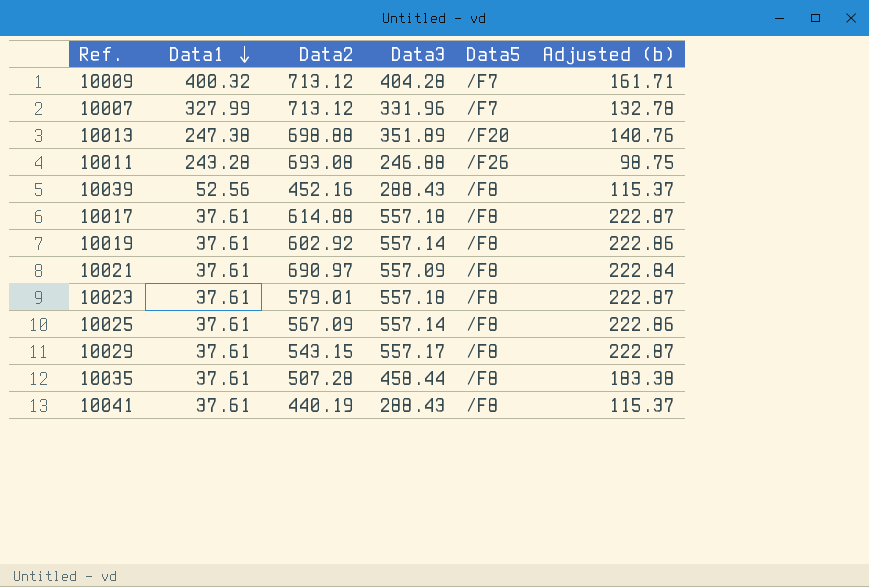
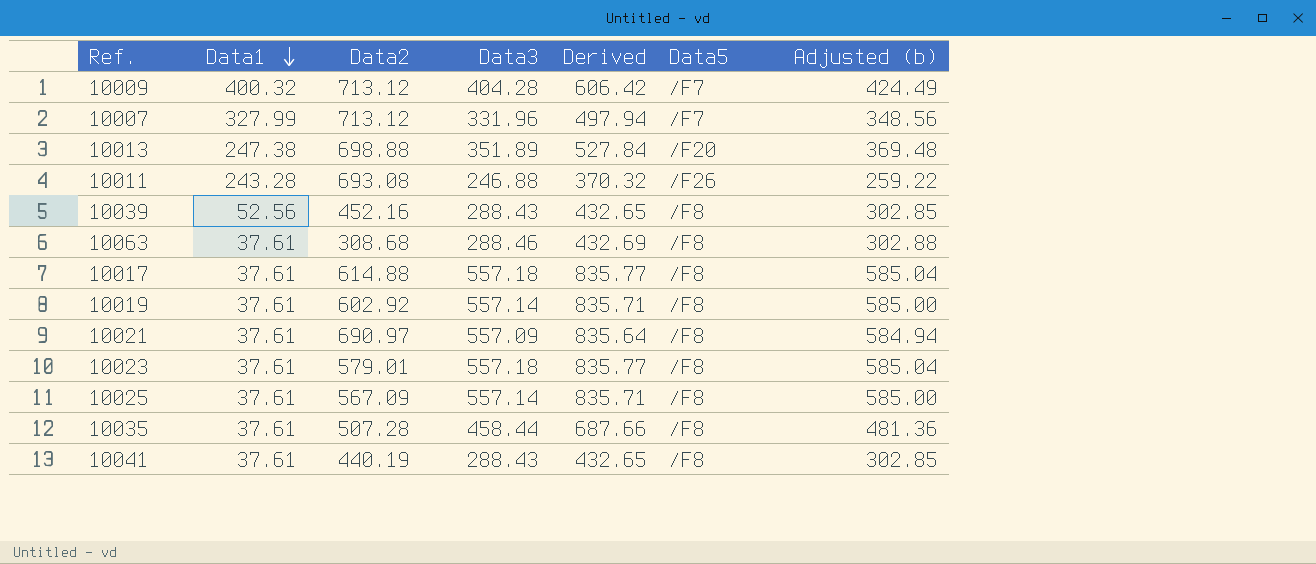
column Derived | formula: none -> [Data3] * 1.5
column Adjusted (b) | formula: [Data3] * 0.4 -> [Data3] * 1.05
row 10029: 37.61 | 543.15 | 557.17 | /F8 | 222.87 -> none
row 10063: none -> 37.61 | 308.68 | 288.46 | 432.69 | /F8 | 302.88

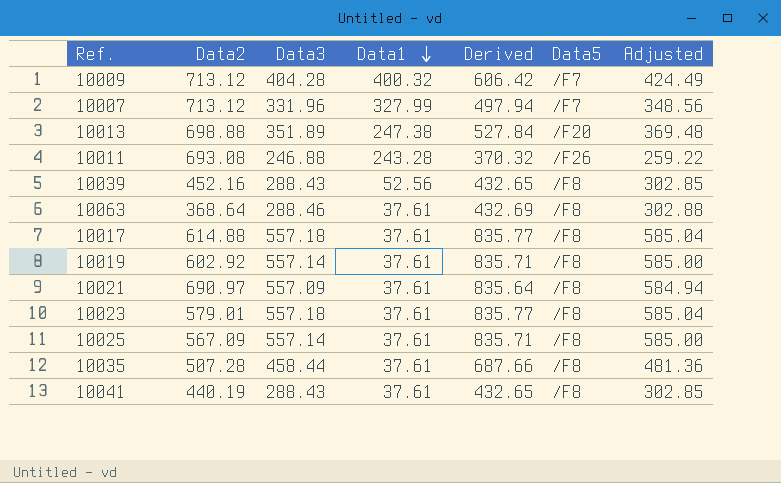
column Data1 | position: 2 -> 4
column name: Adjusted (b) -> Adjusted
10063 | Data2: 308.68 -> 368.64

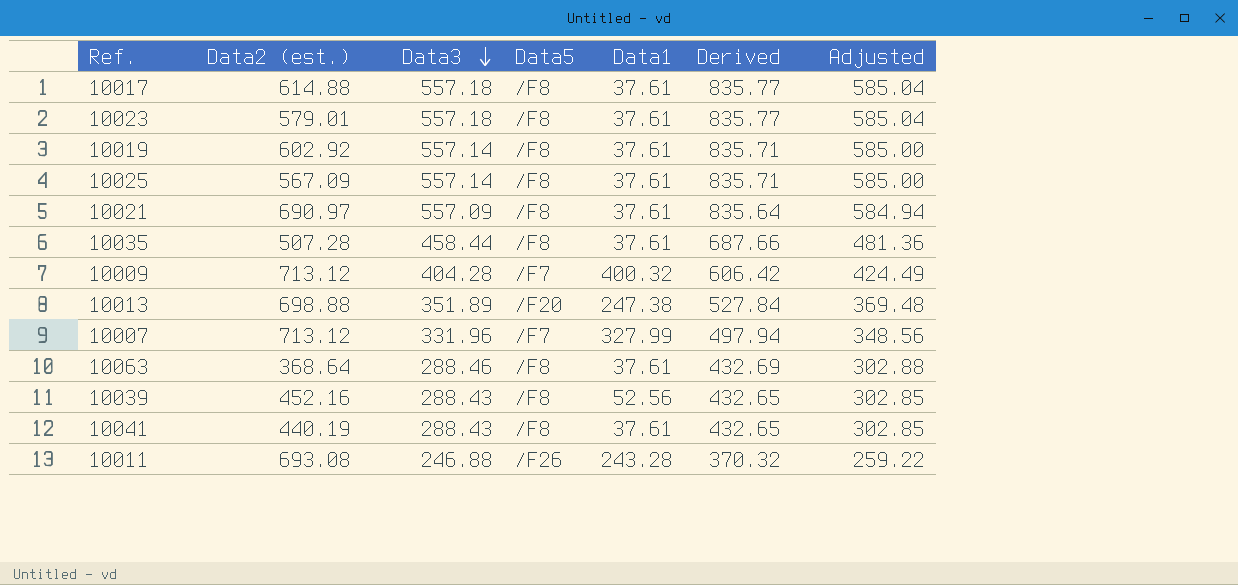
row order: Data1 descending -> Data3 descending
column name: Data2 -> Data2 (est.)
column Data5 | position: 6 -> 4

